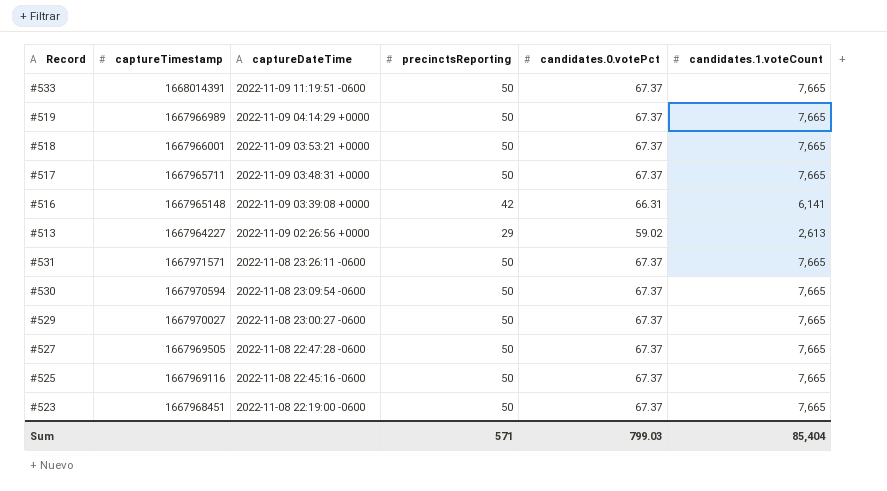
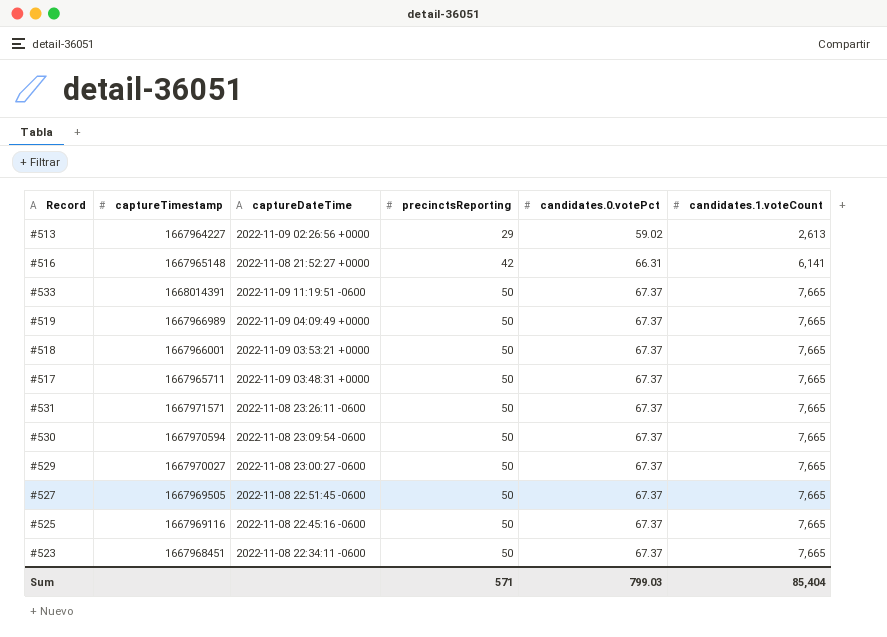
row order: captureDateTime descending -> precinctsReporting ascending
#516 | captureDateTime: 2022-11-09 03:39:08 +0000 -> 2022-11-08 21:52:27 +0000
#519 | captureDateTime: 2022-11-09 04:14:29 +0000 -> 2022-11-09 04:09:49 +0000
#527 | captureDateTime: 2022-11-08 22:47:28 -0600 -> 2022-11-08 22:51:45 -0600
#523 | captureDateTime: 2022-11-08 22:19:00 -0600 -> 2022-11-08 22:34:11 -0600

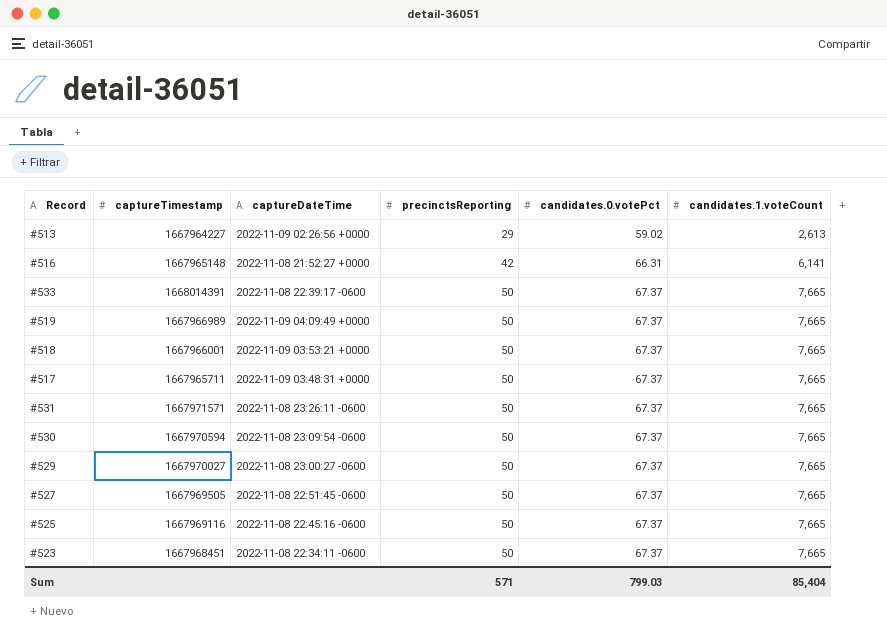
#533 | captureDateTime: 2022-11-09 11:19:51 -0600 -> 2022-11-08 22:39:17 -0600

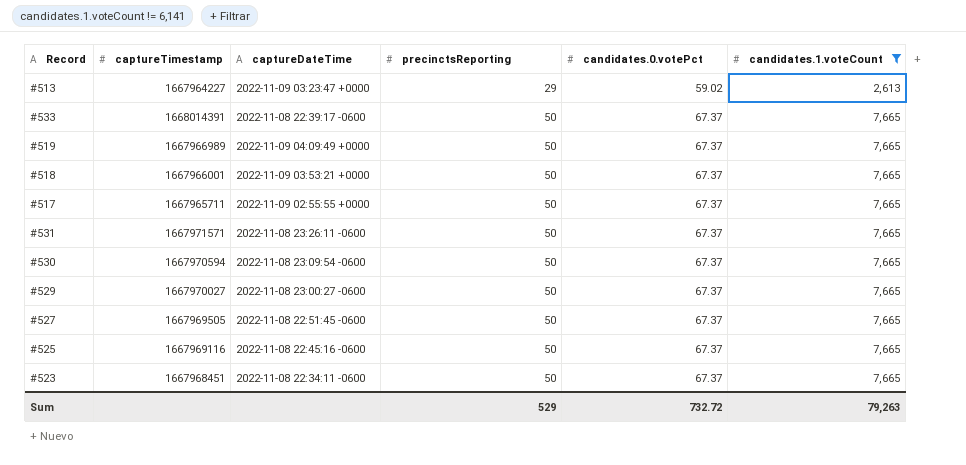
filter: none -> candidates.1.voteCount != 6,141
#513 | captureDateTime: 2022-11-09 02:26:56 +0000 -> 2022-11-09 03:23:47 +0000
#517 | captureDateTime: 2022-11-09 03:48:31 +0000 -> 2022-11-09 02:55:55 +0000
Sum | precinctsReporting: 571 -> 529
Sum | candidates.0.votePct: 799.03 -> 732.72
Sum | candidates.1.voteCount: 85,404 -> 79,263

